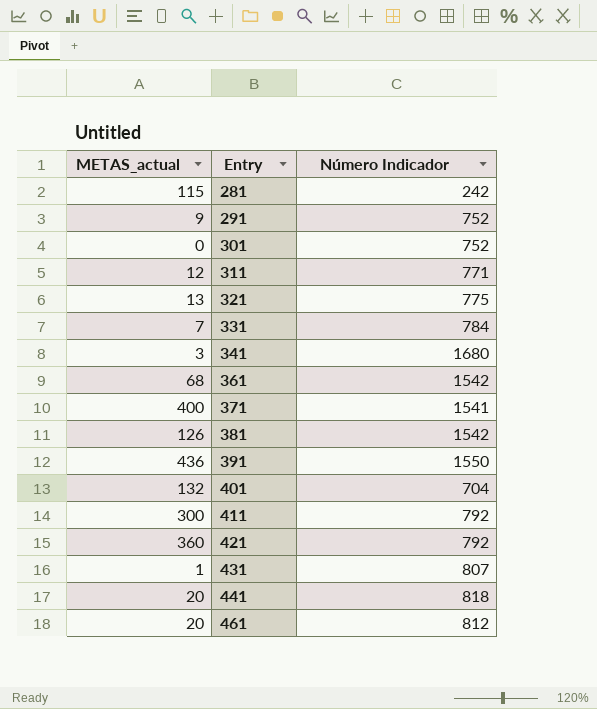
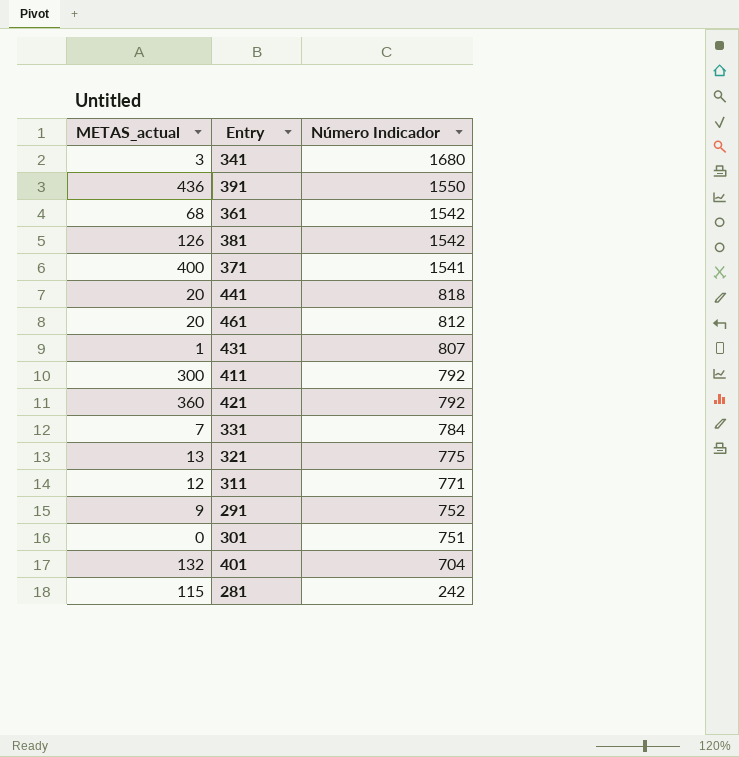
row order: Entry ascending -> Número Indicador descending
301 | Número Indicador: 752 -> 751

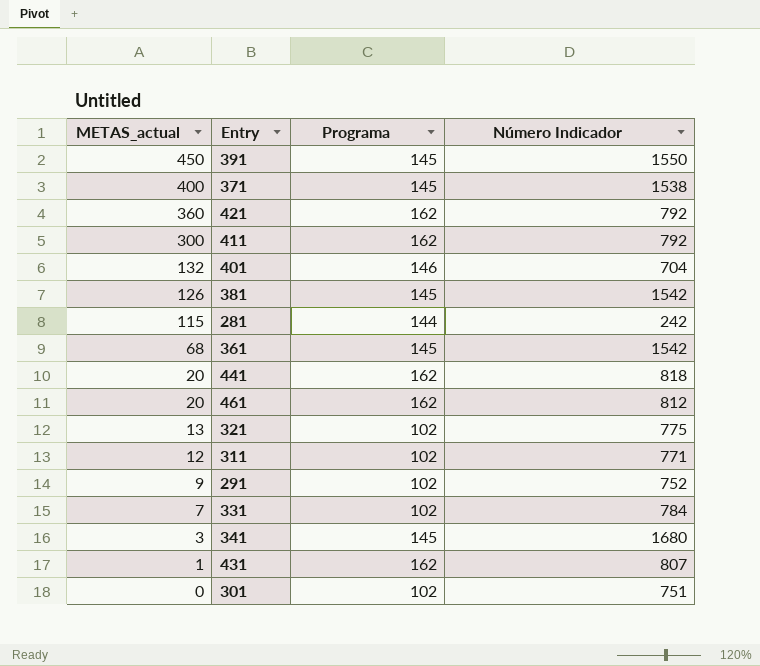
row order: Número Indicador descending -> METAS_actual descending
column Programa | position: none -> 3
391 | METAS_actual: 436 -> 450
371 | Número Indicador: 1541 -> 1538

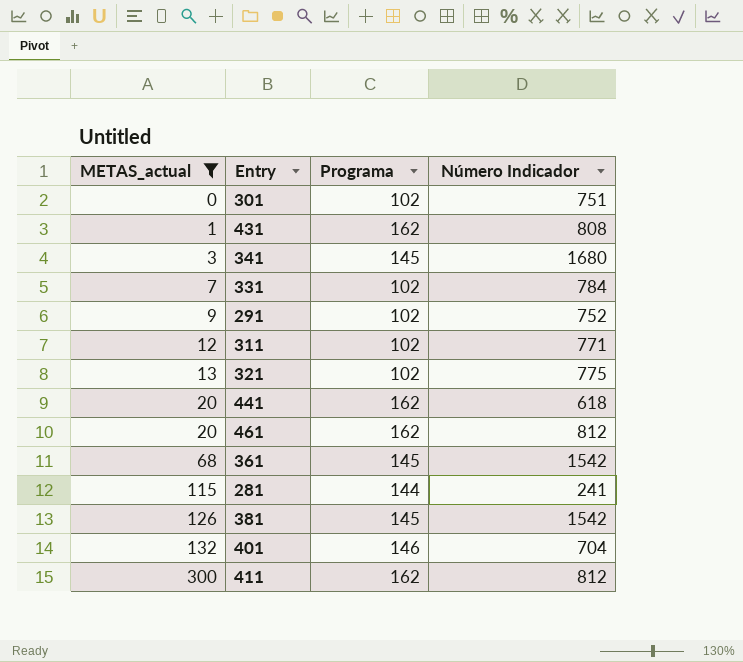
filter: none -> METAS_actual <= 300
row order: METAS_actual descending -> METAS_actual ascending
431 | Número Indicador: 807 -> 808
441 | Número Indicador: 818 -> 618
281 | Número Indicador: 242 -> 241
411 | Número Indicador: 792 -> 812

